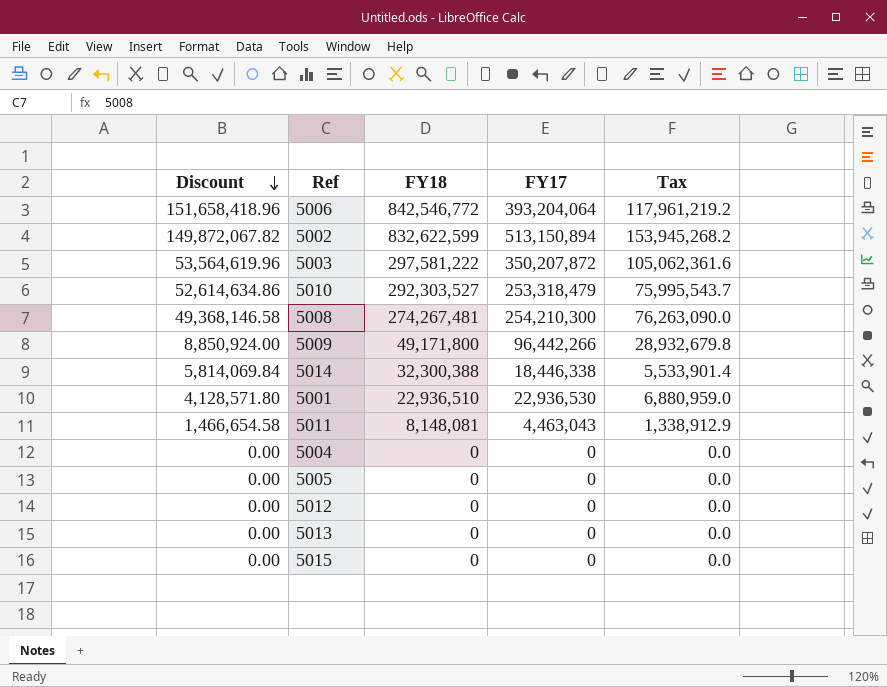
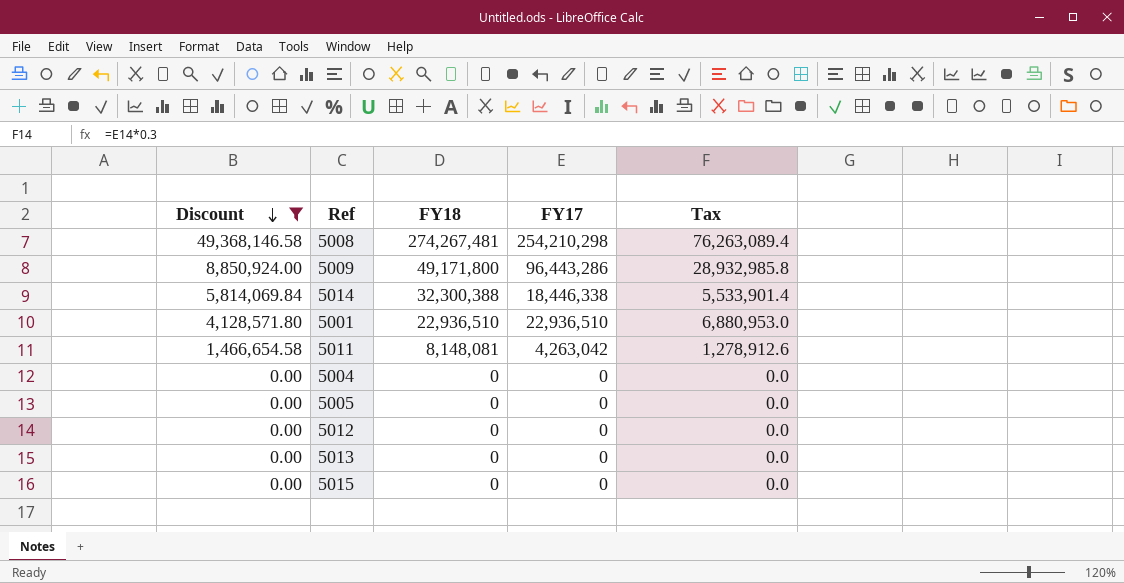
filter: none -> Discount <= 49,368,146.58
5008 | FY17: 254,210,300 -> 254,210,298
5008 | Tax: 76,263,090.0 -> 76,263,089.4
5009 | FY17: 96,442,266 -> 96,443,286
5009 | Tax: 28,932,679.8 -> 28,932,985.8
5001 | FY17: 22,936,530 -> 22,936,510
5001 | Tax: 6,880,959.0 -> 6,880,953.0
5011 | FY17: 4,463,043 -> 4,263,042
5011 | Tax: 1,338,912.9 -> 1,278,912.6

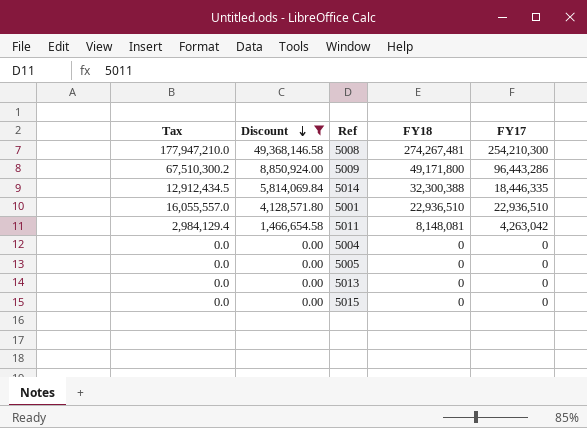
column Tax | formula: [FY17] * 0.3 -> [FY17] * 0.7
column Tax | position: 5 -> 1
row 5012: 0.00 | 0 | 0 | 0.0 -> none
5008 | FY17: 254,210,298 -> 254,210,300
5014 | FY17: 18,446,338 -> 18,446,335

